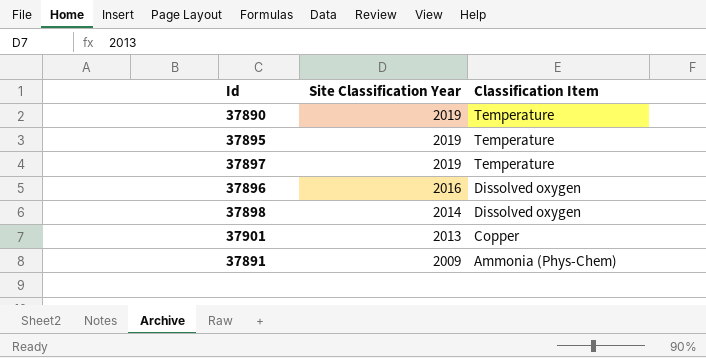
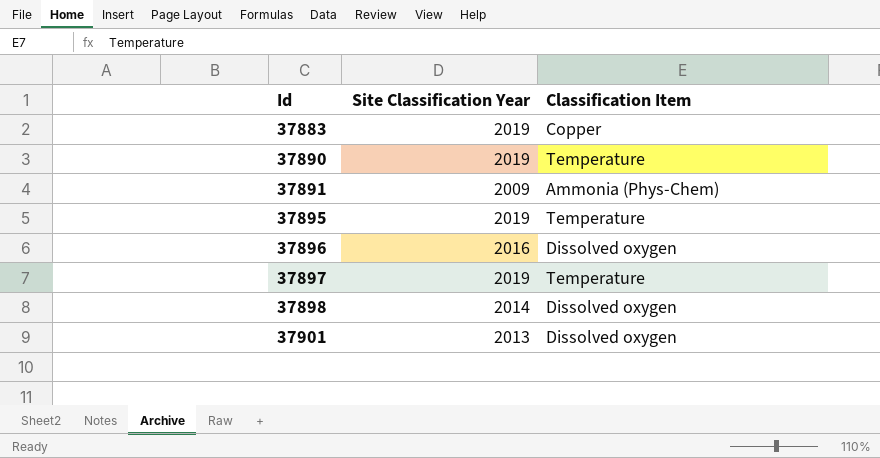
row order: Site Classification Year descending -> Id ascending
row 37883: none -> 2019 | Copper
37901 | Classification Item: Copper -> Dissolved oxygen

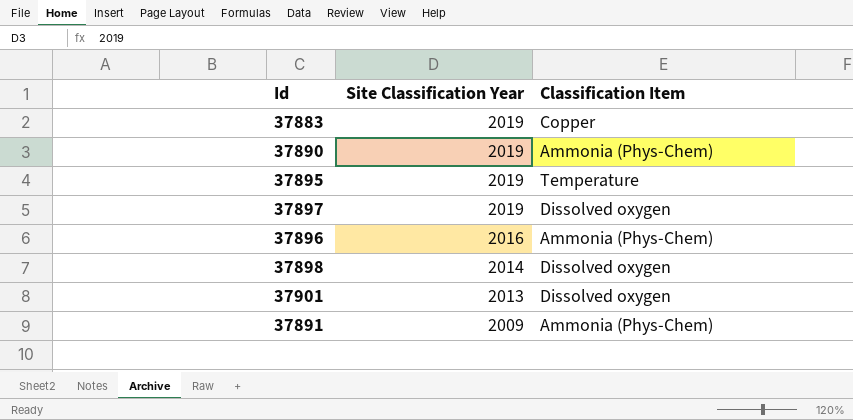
row order: Id ascending -> Site Classification Year descending
37890 | Classification Item: Temperature -> Ammonia (Phys-Chem)
37897 | Classification Item: Temperature -> Dissolved oxygen
37896 | Classification Item: Dissolved oxygen -> Ammonia (Phys-Chem)

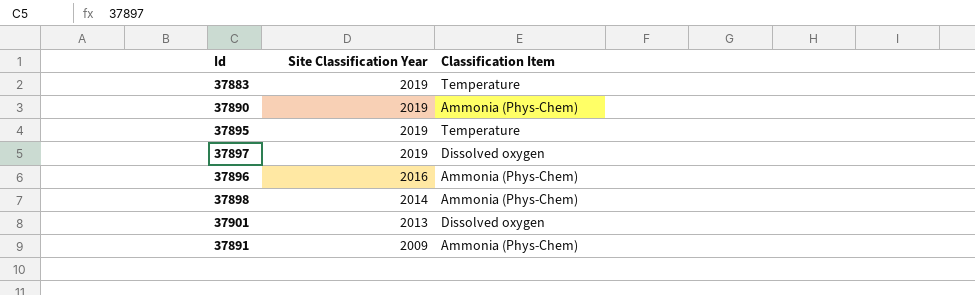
37883 | Classification Item: Copper -> Temperature
37898 | Classification Item: Dissolved oxygen -> Ammonia (Phys-Chem)

